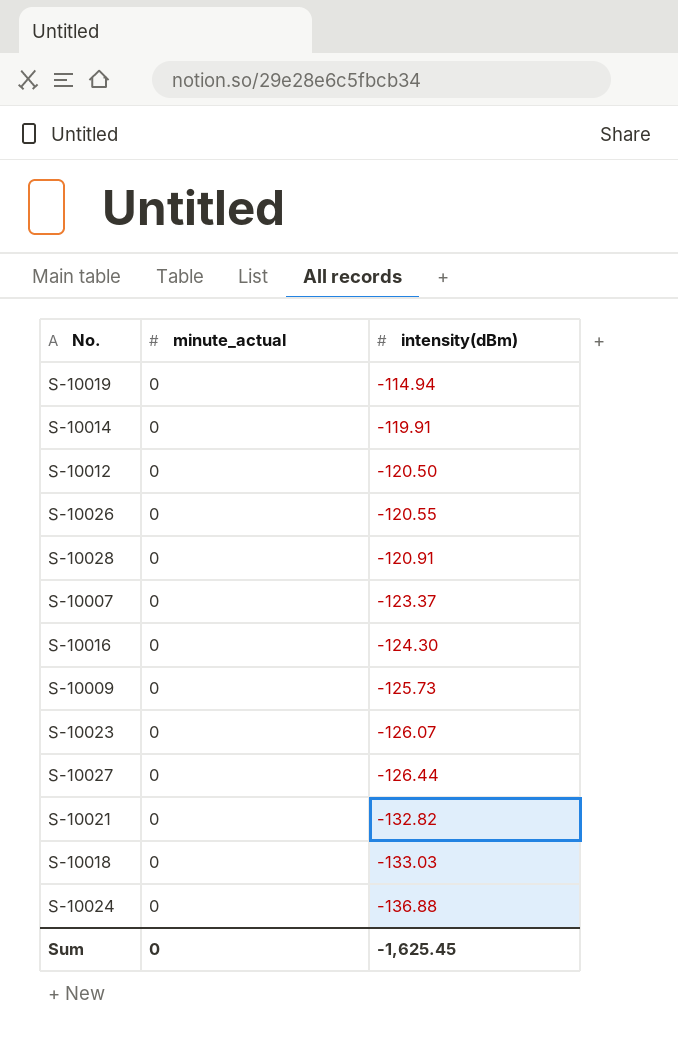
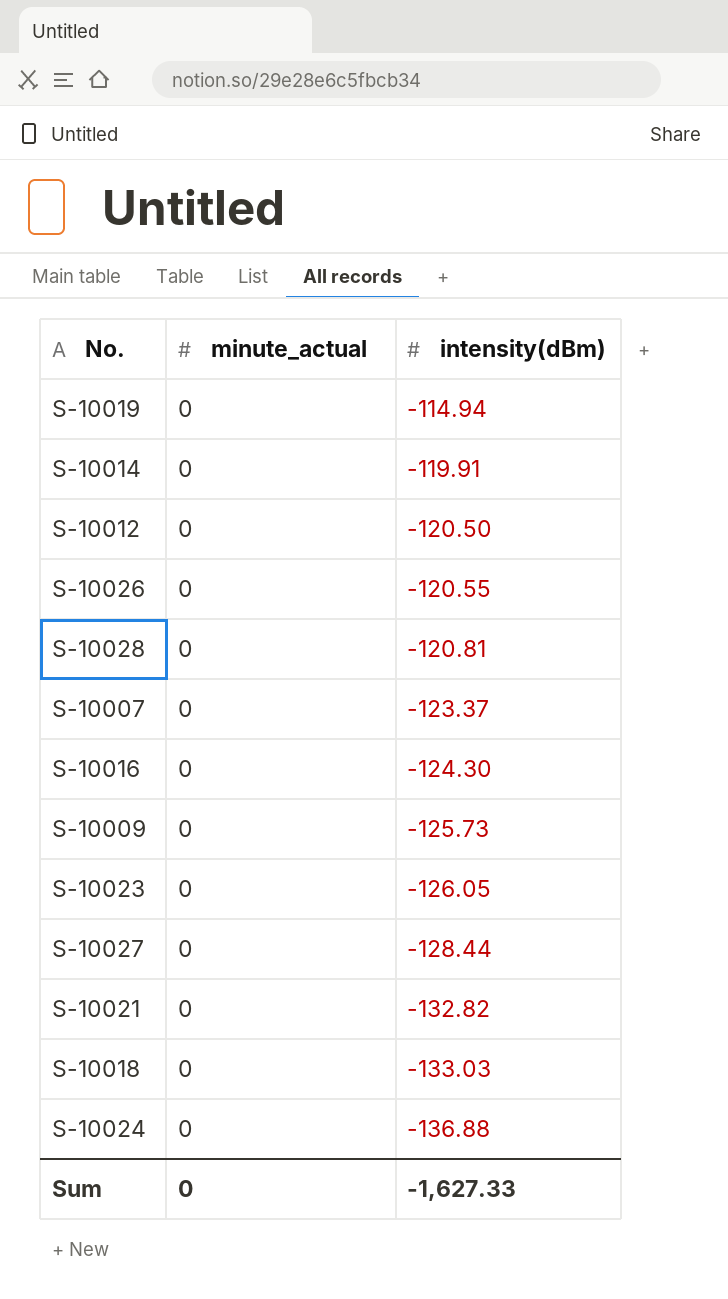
S-10028 | intensity(dBm): -120.91 -> -120.81
S-10023 | intensity(dBm): -126.07 -> -126.05
S-10027 | intensity(dBm): -126.44 -> -128.44
Sum | intensity(dBm): -1,625.45 -> -1,627.33

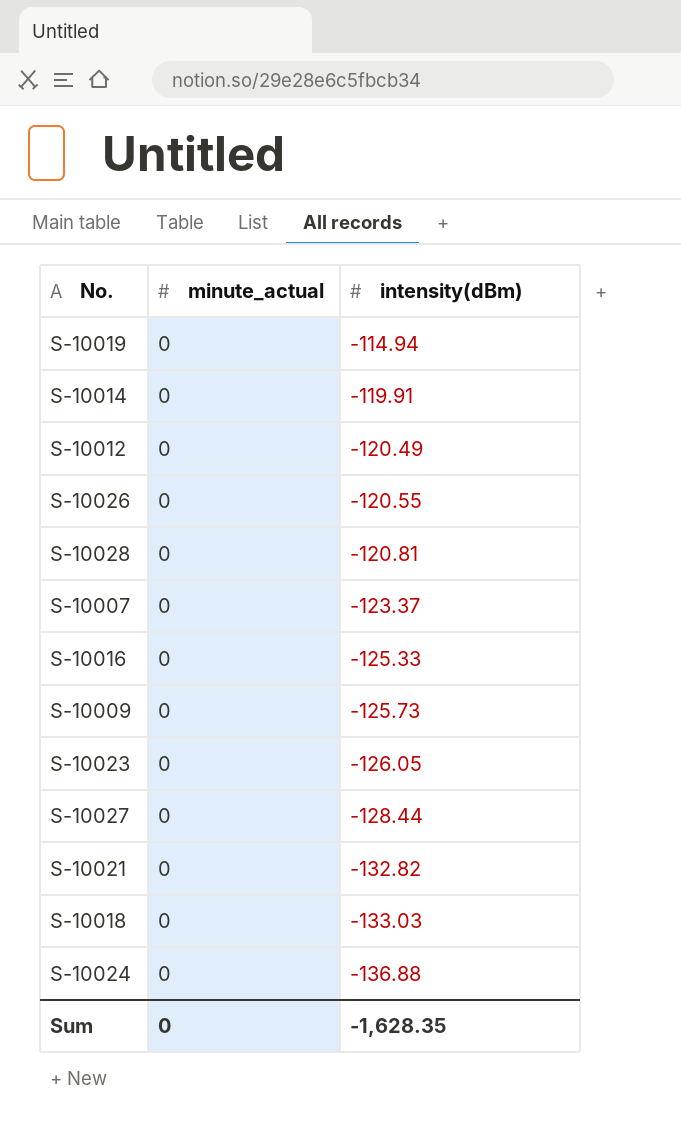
S-10012 | intensity(dBm): -120.50 -> -120.49
S-10016 | intensity(dBm): -124.30 -> -125.33
Sum | intensity(dBm): -1,627.33 -> -1,628.35

